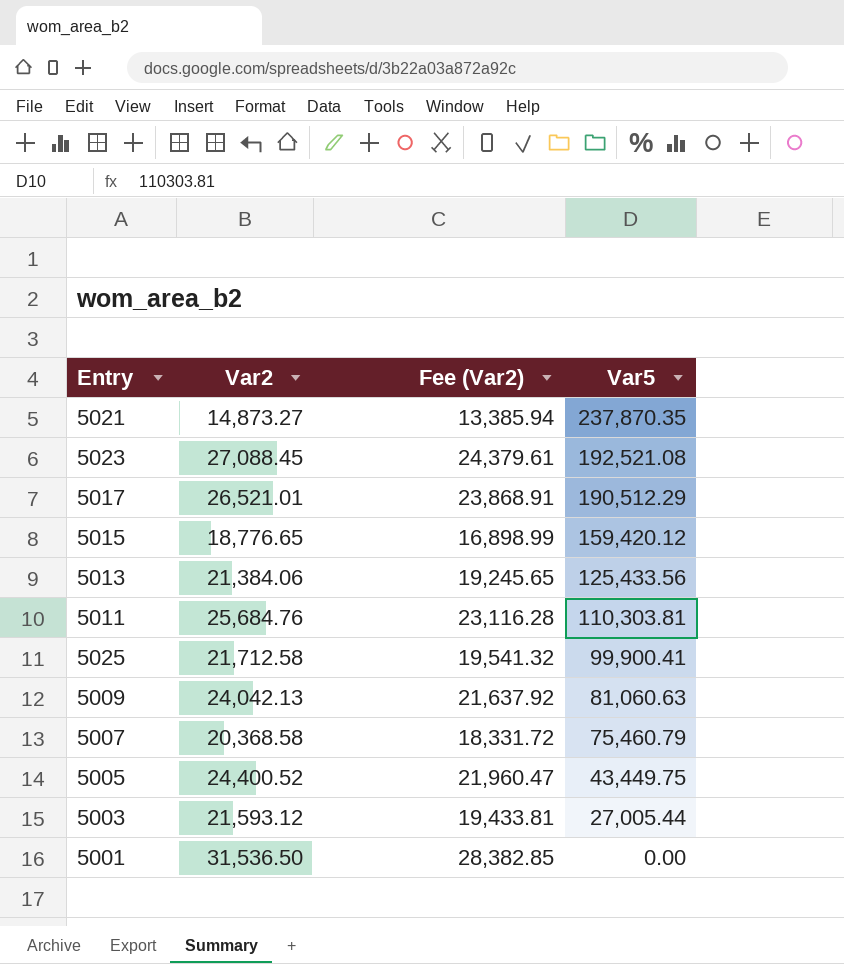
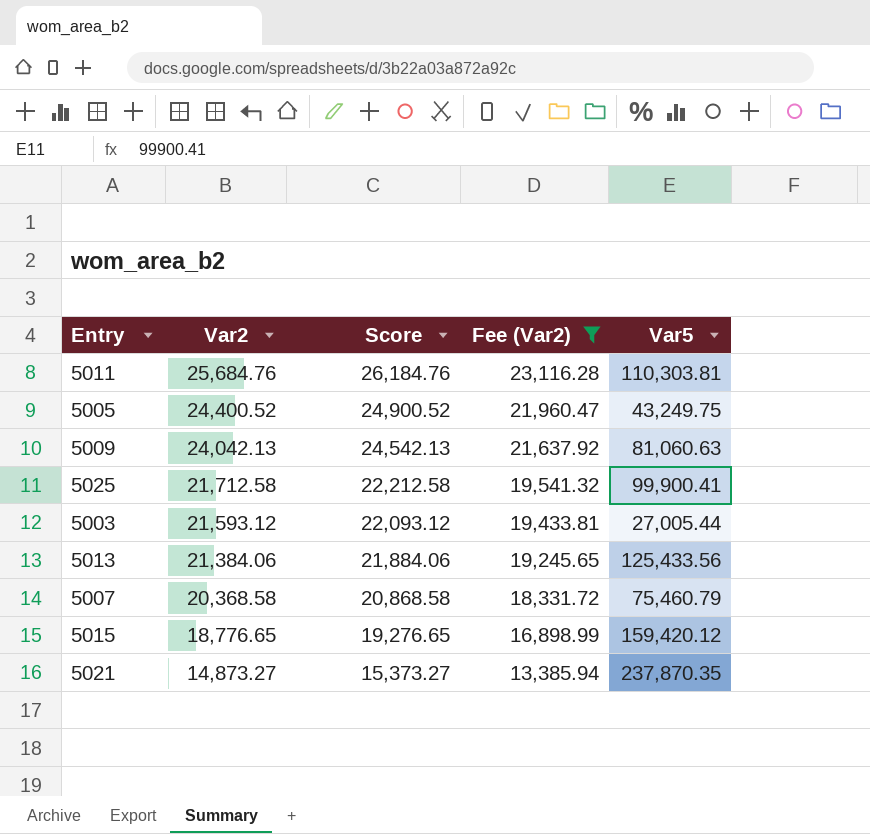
filter: none -> Fee (Var2) <= 23,116.28
row order: Var5 descending -> Var2 descending
column Score | formula: none -> [Var2] + 500
5005 | Var5: 43,449.75 -> 43,249.75

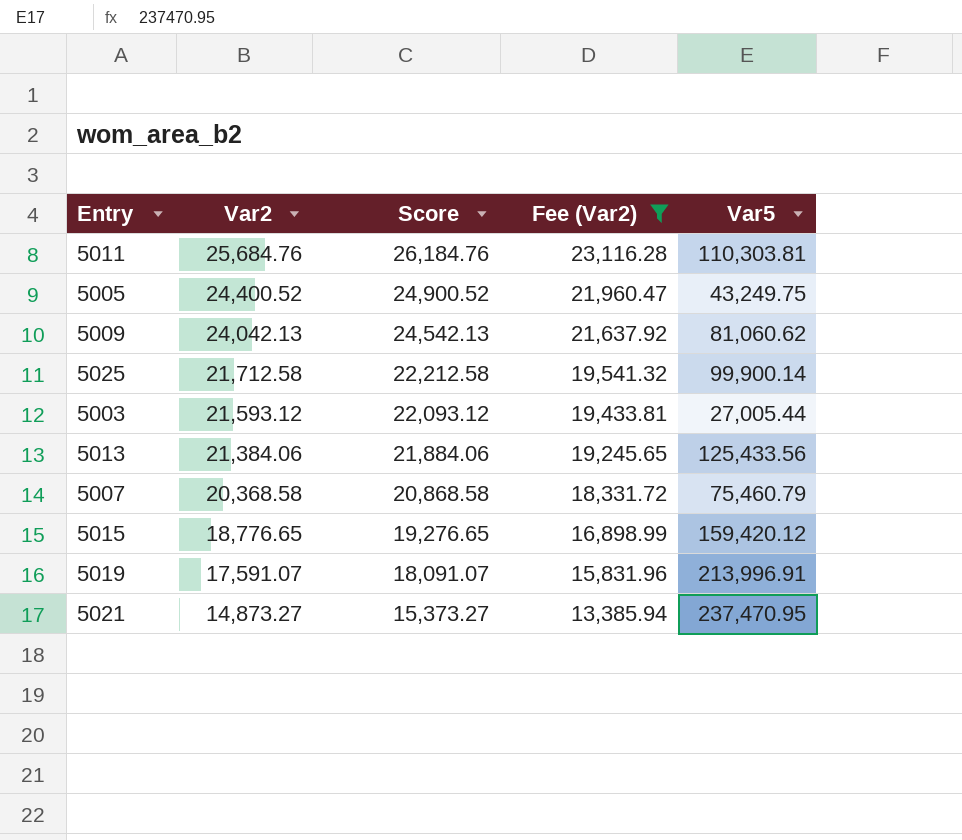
5009 | Var5: 81,060.63 -> 81,060.62
5025 | Var5: 99,900.41 -> 99,900.14
row 5019: none -> 17,591.07 | 18,091.07 | 15,831.96 | 213,996.91
5021 | Var5: 237,870.35 -> 237,470.95

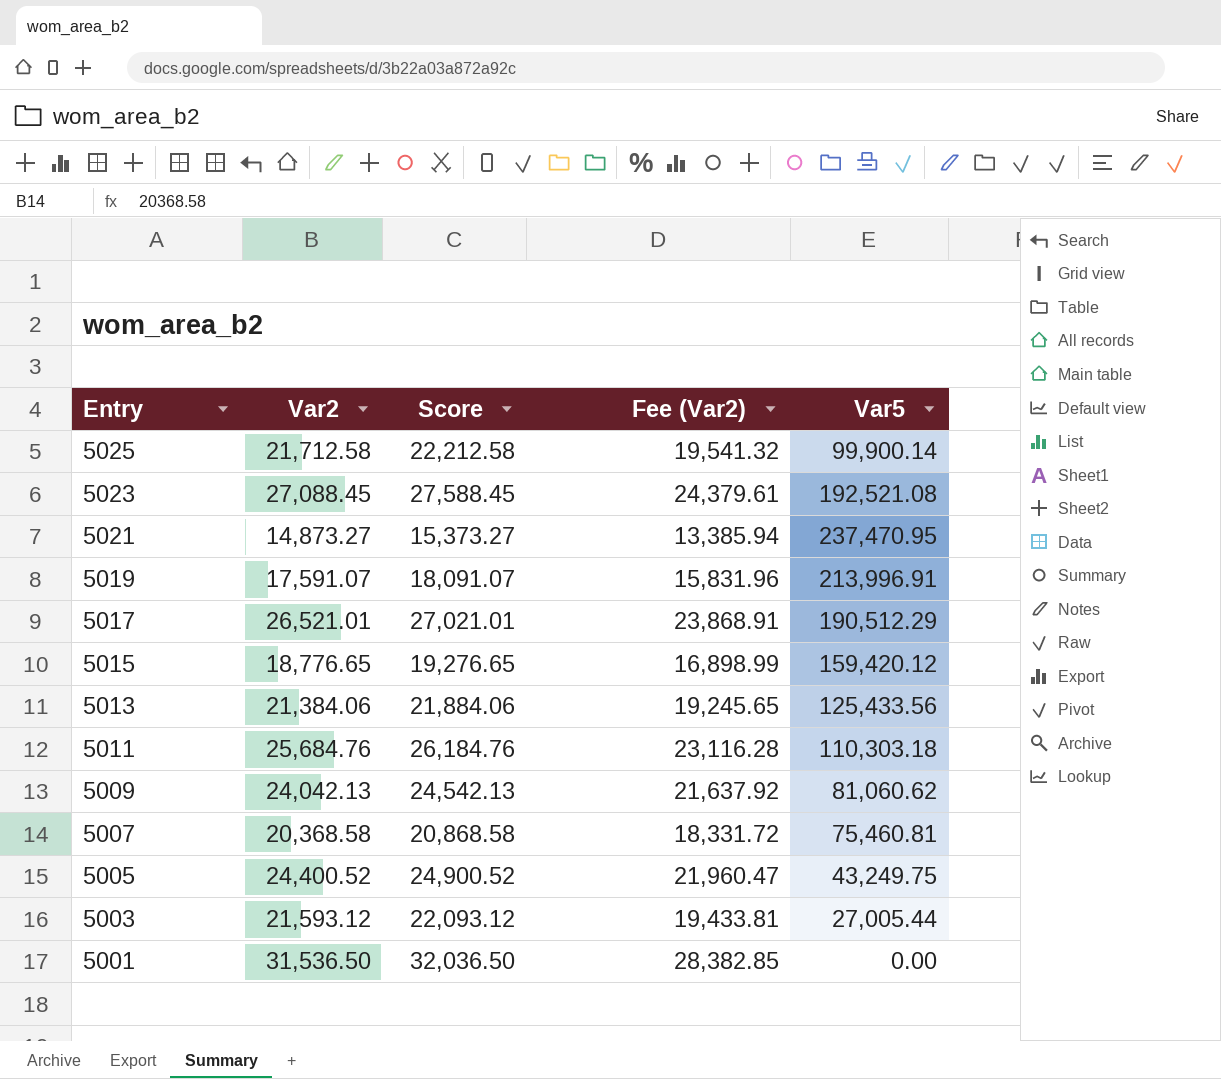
filter: Fee (Var2) <= 23,116.28 -> none
row order: Var2 descending -> Entry descending
5011 | Var5: 110,303.81 -> 110,303.18
5007 | Var5: 75,460.79 -> 75,460.81

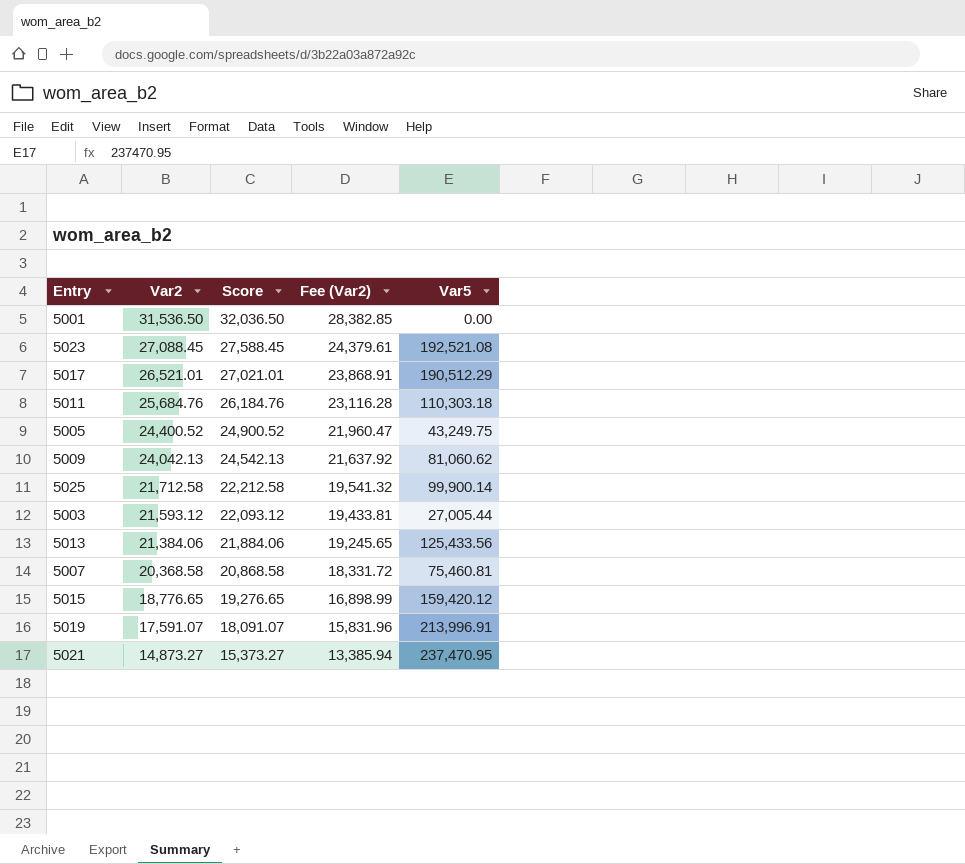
row order: Entry descending -> Var2 descending

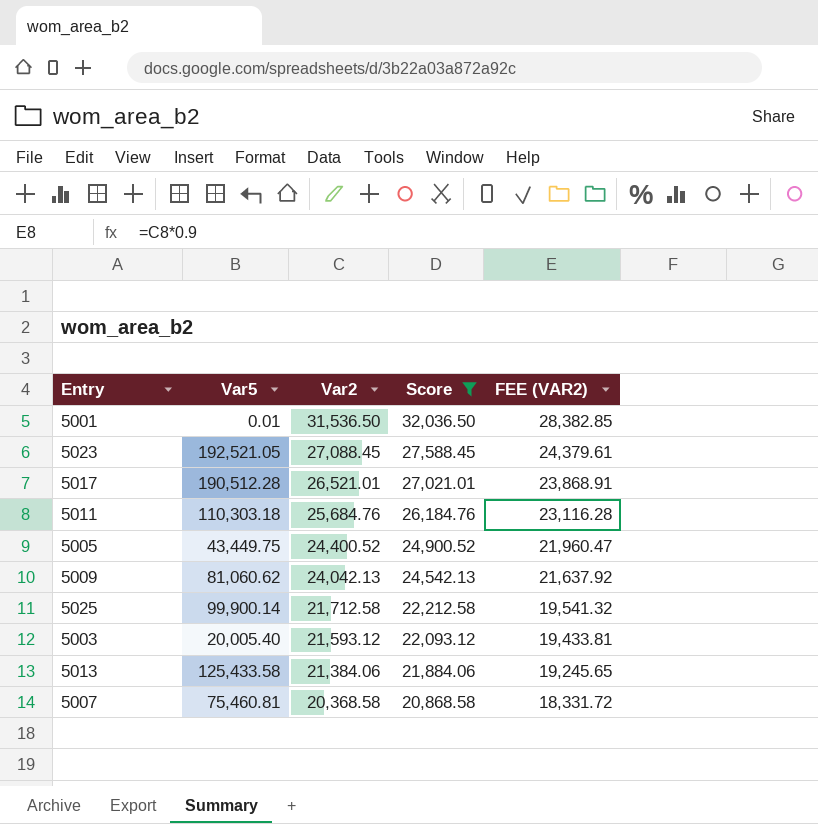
filter: none -> Score >= 20,868.58
column Var5 | position: 5 -> 2
column name: Fee (Var2) -> FEE (VAR2)
5001 | Var5: 0.00 -> 0.01
5023 | Var5: 192,521.08 -> 192,521.05
5017 | Var5: 190,512.29 -> 190,512.28
5005 | Var5: 43,249.75 -> 43,449.75
5003 | Var5: 27,005.44 -> 20,005.40
5013 | Var5: 125,433.56 -> 125,433.58

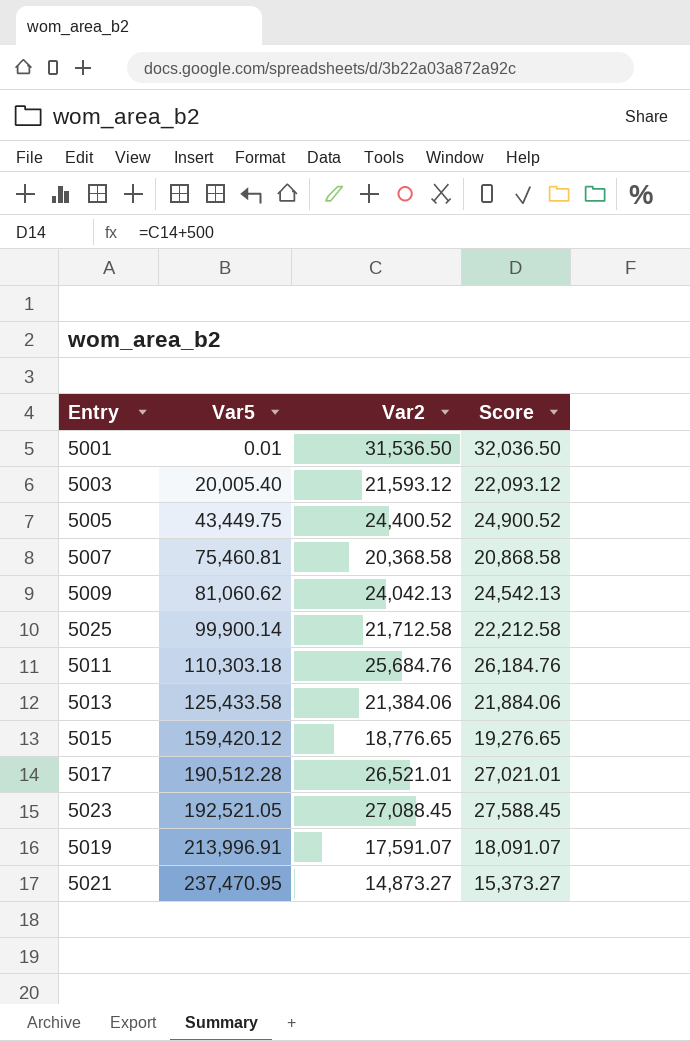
filter: Score >= 20,868.58 -> none
row order: Var2 descending -> Var5 ascending
column FEE (VAR2) | formula: [Var2] * 0.9 -> none

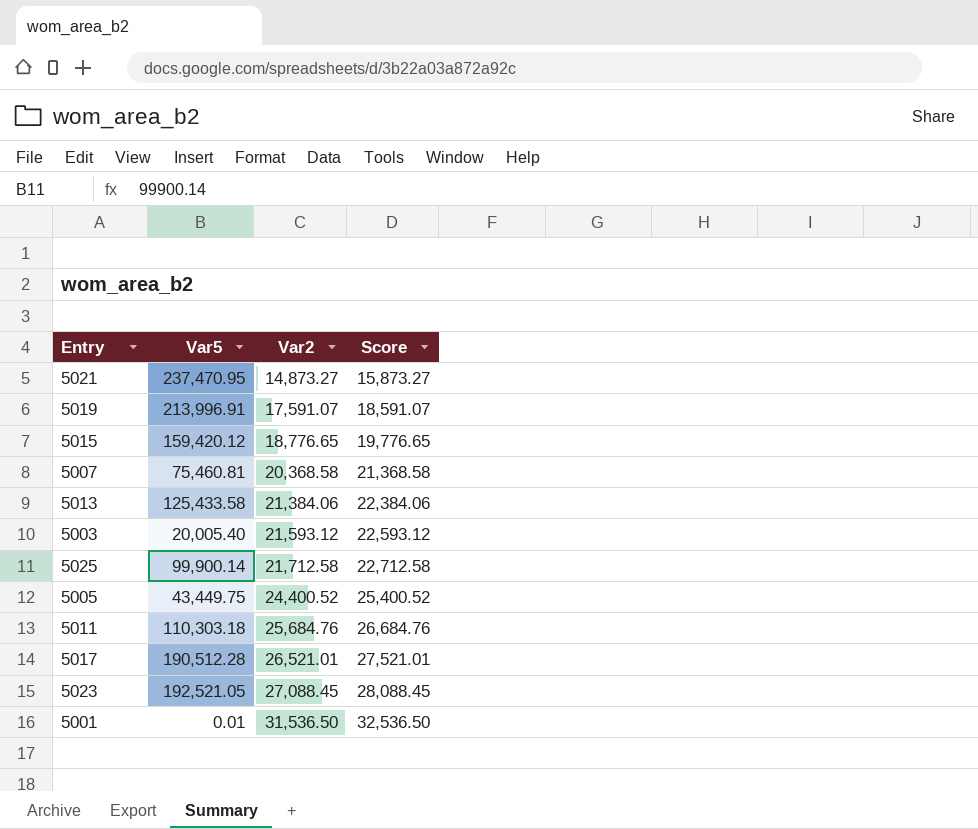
row order: Var5 ascending -> Var2 ascending
column Score | formula: [Var2] + 500 -> [Var2] + 1000
row 5009: 81,060.62 | 24,042.13 | 24,542.13 -> none

